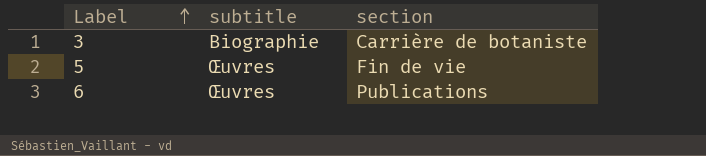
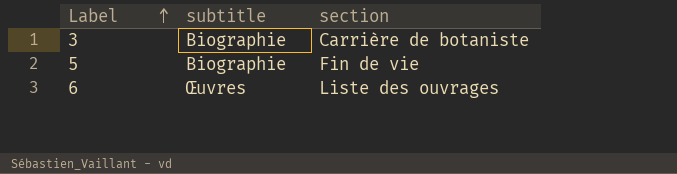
5 | subtitle: Œuvres -> Biographie
6 | section: Publications -> Liste des ouvrages

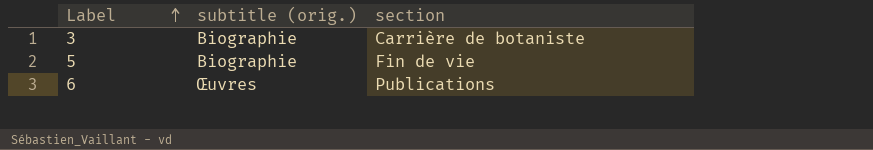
column name: subtitle -> subtitle (orig.)
6 | section: Liste des ouvrages -> Publications

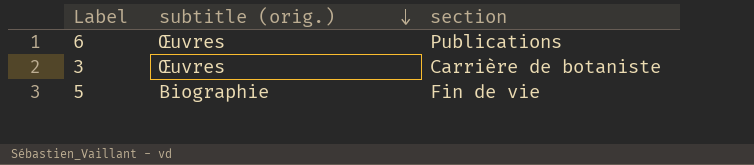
row order: Label ascending -> subtitle (orig.) descending
3 | subtitle (orig.): Biographie -> Œuvres

